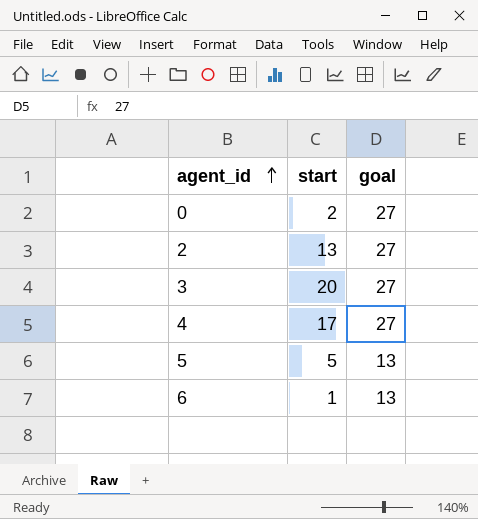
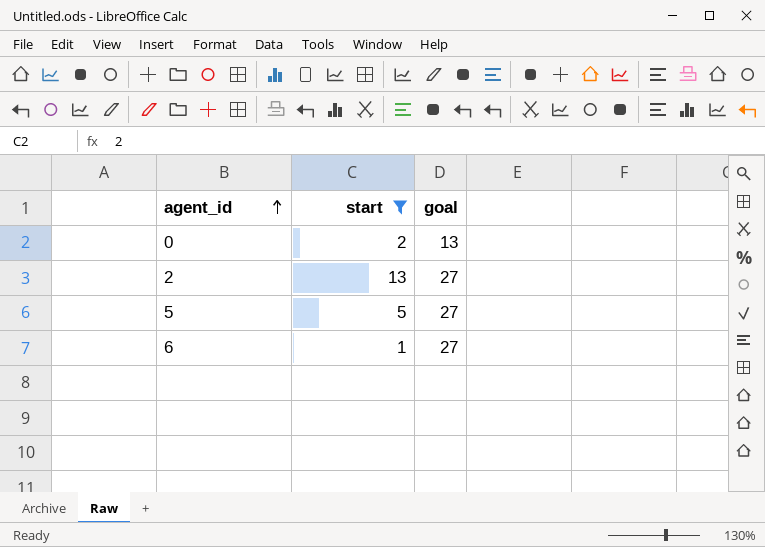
filter: none -> start <= 13
0 | goal: 27 -> 13
5 | goal: 13 -> 27
6 | goal: 13 -> 27

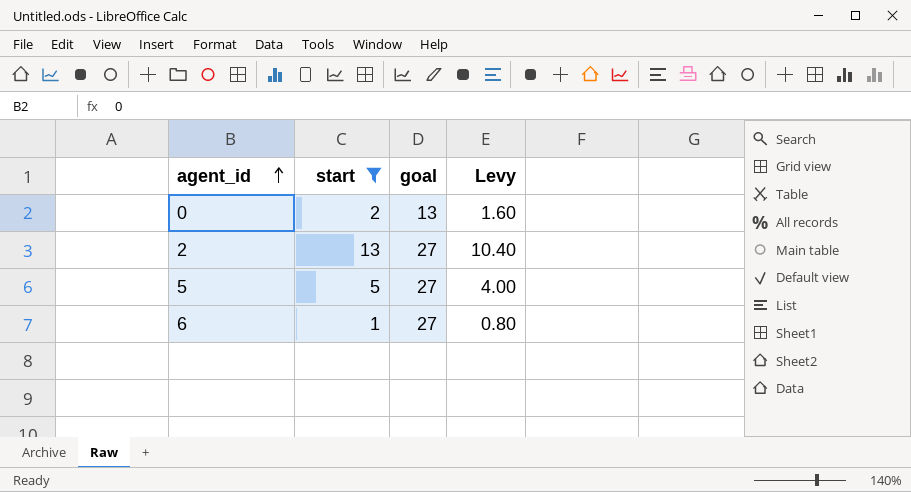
column Levy | formula: none -> [start] * 0.8

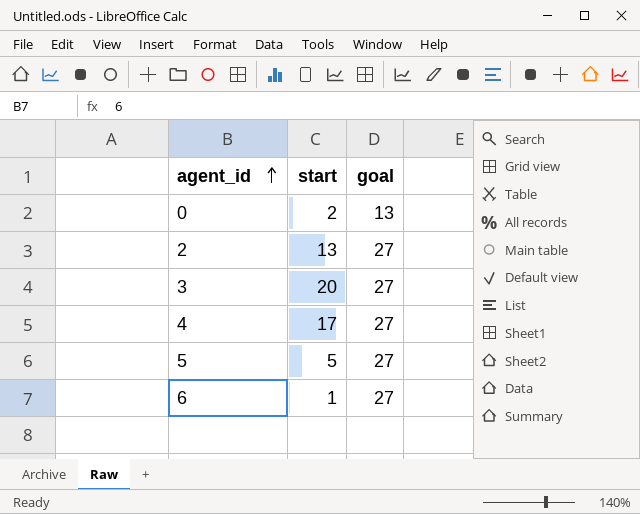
filter: start <= 13 -> none
column Levy | formula: [start] * 0.8 -> none

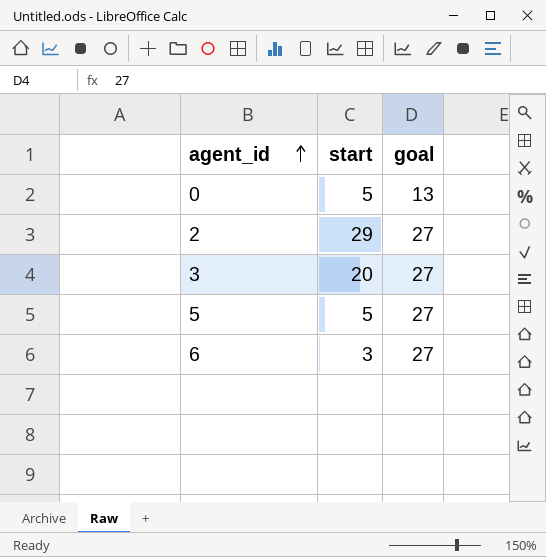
row 4: 17 | 27 -> none
0 | start: 2 -> 5
2 | start: 13 -> 29
6 | start: 1 -> 3

